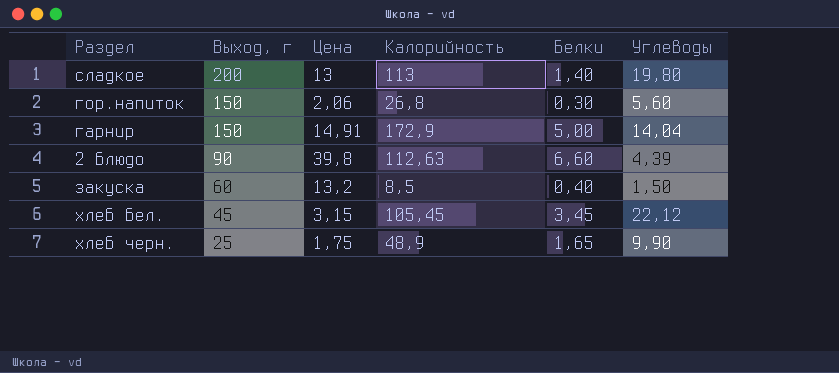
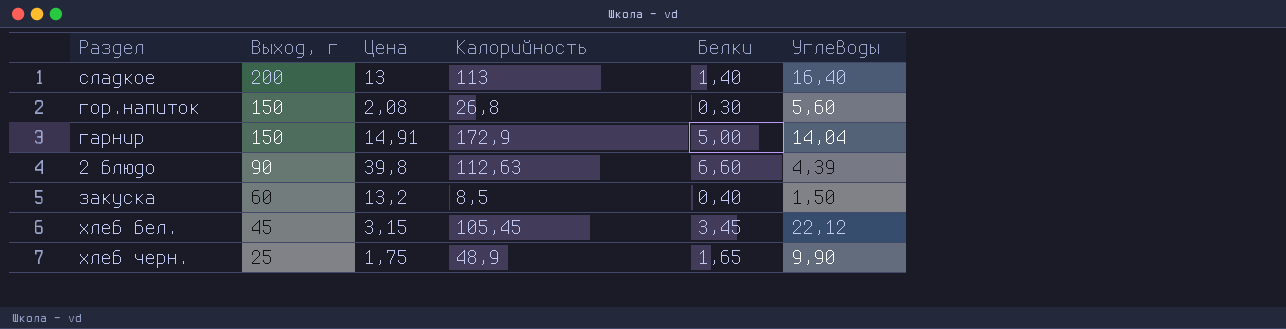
сладкое | Углеводы: 19,80 -> 16,40
гор.напиток | Цена: 2,06 -> 2,08

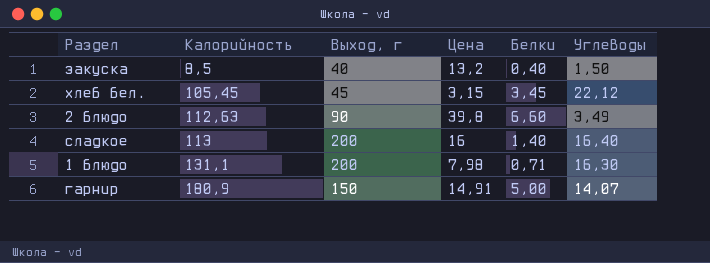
row order: Выход, г descending -> Калорийность ascending
column Калорийность | position: 4 -> 2
row гор.напиток: 150 | 2,08 | 26,8 | 0,30 | 5,60 -> none
row хлеб черн.: 25 | 1,75 | 48,9 | 1,65 | 9,90 -> none
закуска | Выход, г: 60 -> 40
2 блюдо | Углеводы: 4,39 -> 3,49
сладкое | Цена: 13 -> 16
row 1 блюдо: none -> 131,1 | 200 | 7,98 | 0,71 | 16,30
гарнир | Калорийность: 172,9 -> 180,9
гарнир | Углеводы: 14,04 -> 14,07

